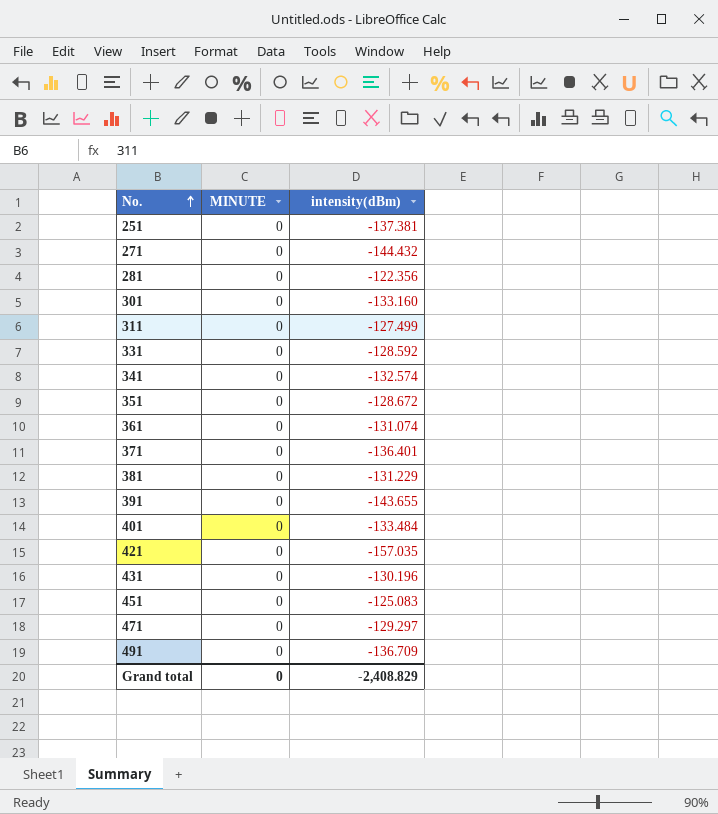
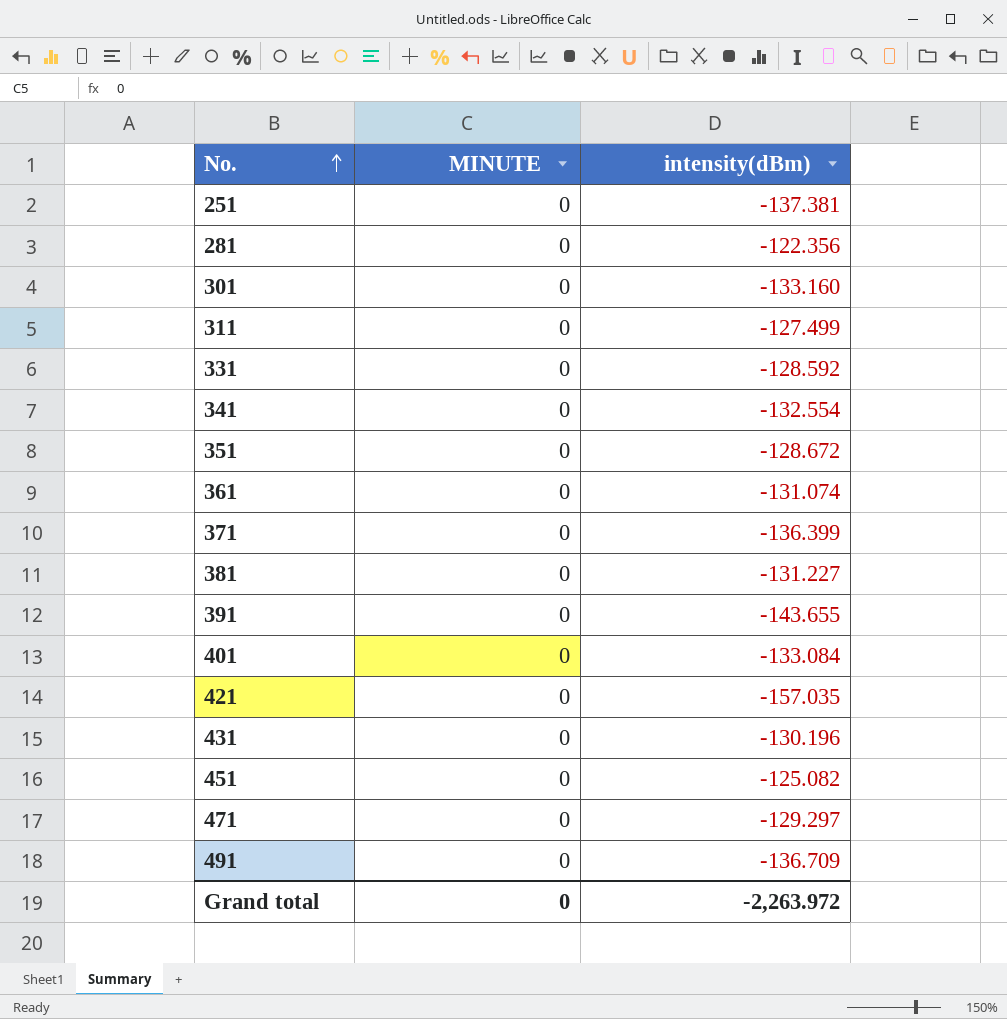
row 271: 0 | -144.432 -> none
341 | intensity(dBm): -132.574 -> -132.554
371 | intensity(dBm): -136.401 -> -136.399
381 | intensity(dBm): -131.229 -> -131.227
401 | intensity(dBm): -133.484 -> -133.084
451 | intensity(dBm): -125.083 -> -125.082
Grand total | intensity(dBm): -2,408.829 -> -2,263.972

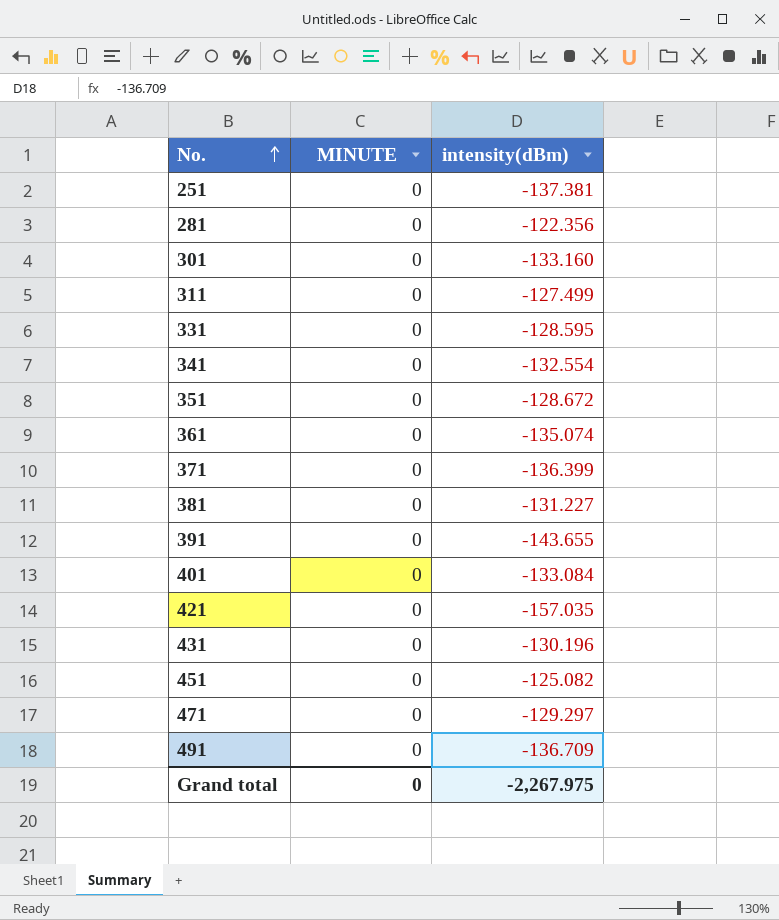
331 | intensity(dBm): -128.592 -> -128.595
361 | intensity(dBm): -131.074 -> -135.074
Grand total | intensity(dBm): -2,263.972 -> -2,267.975

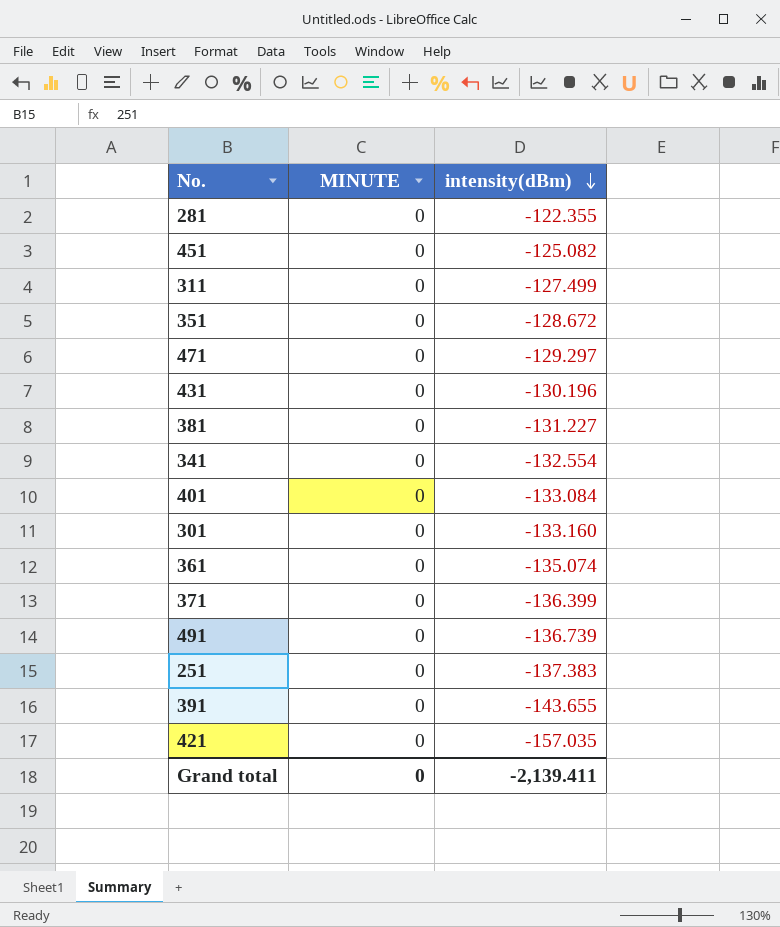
row order: No. ascending -> intensity(dBm) descending
row 331: 0 | -128.595 -> none
281 | intensity(dBm): -122.356 -> -122.355
491 | intensity(dBm): -136.709 -> -136.739
251 | intensity(dBm): -137.381 -> -137.383
Grand total | intensity(dBm): -2,267.975 -> -2,139.411

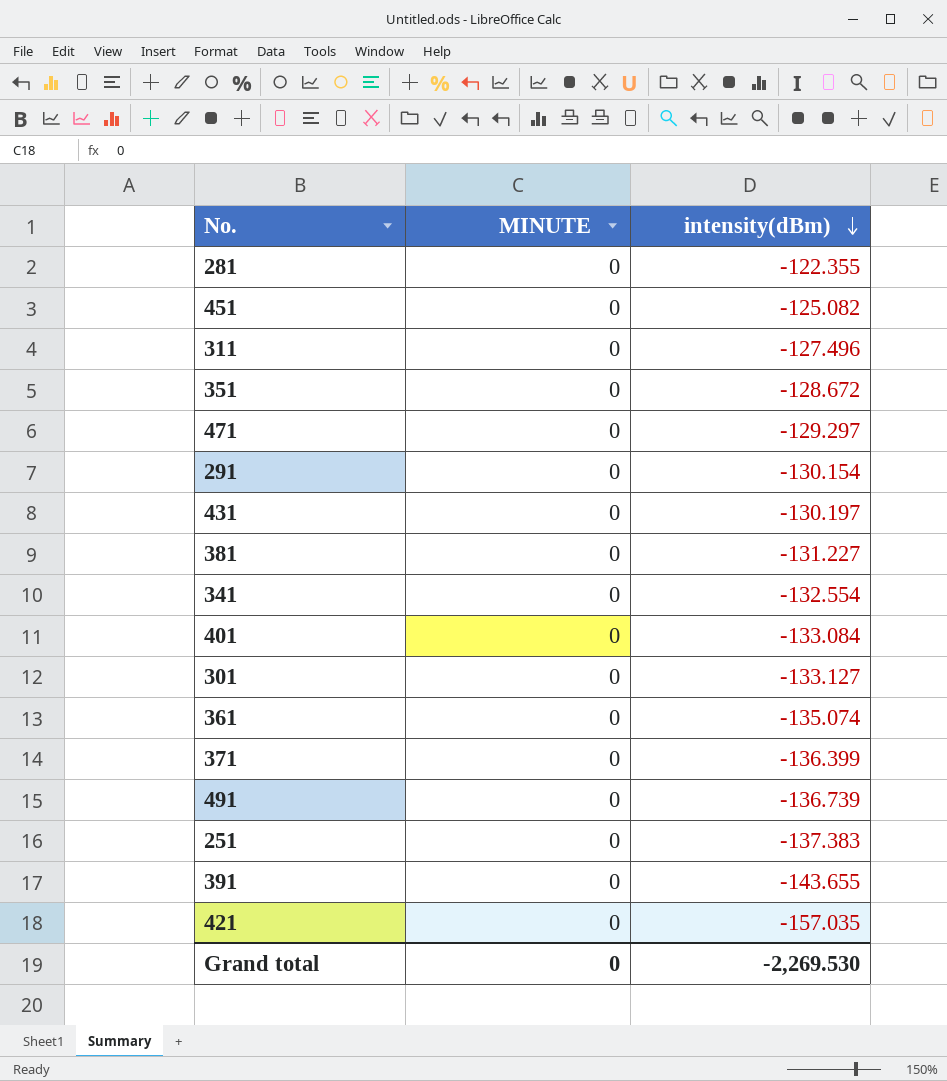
311 | intensity(dBm): -127.499 -> -127.496
row 291: none -> 0 | -130.154
431 | intensity(dBm): -130.196 -> -130.197
301 | intensity(dBm): -133.160 -> -133.127
Grand total | intensity(dBm): -2,139.411 -> -2,269.530

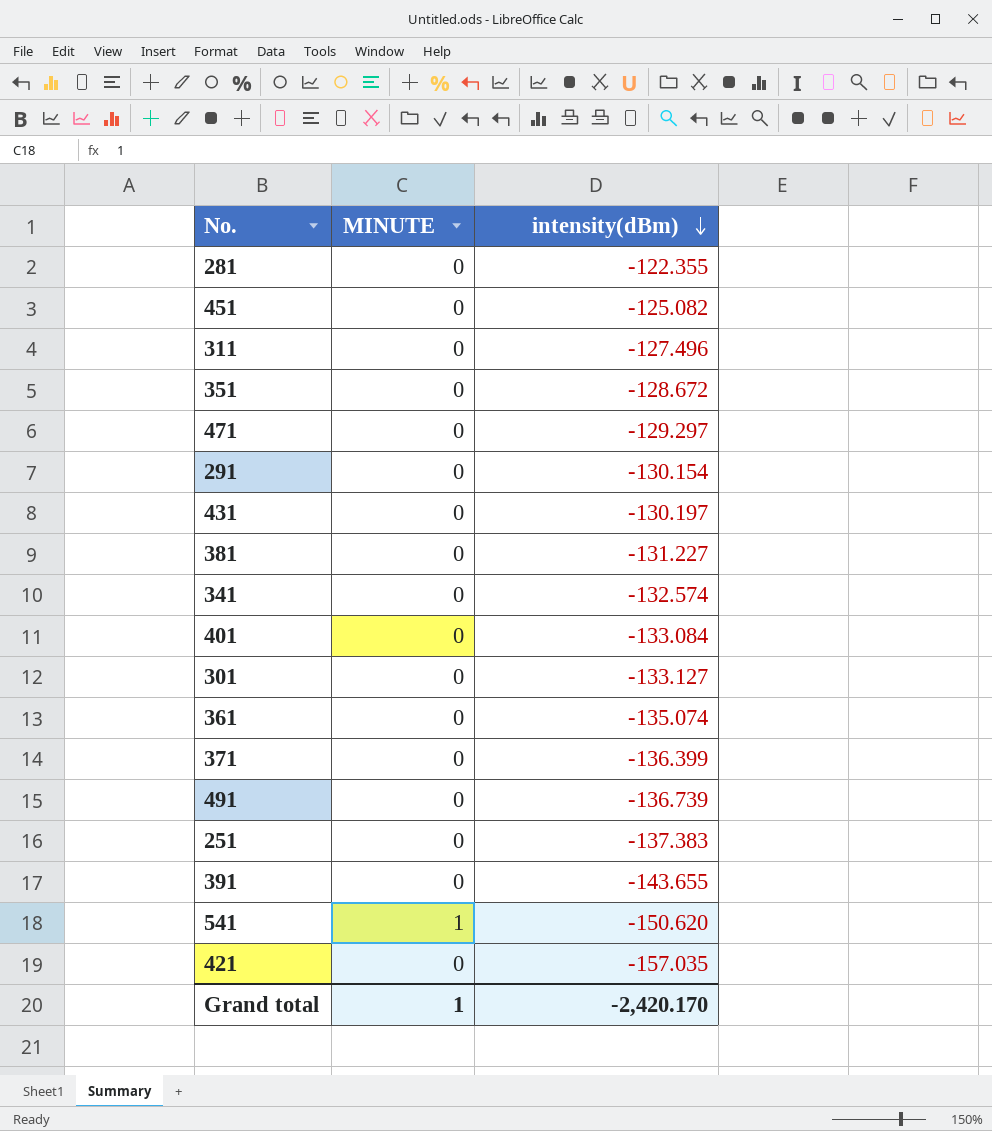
341 | intensity(dBm): -132.554 -> -132.574
row 541: none -> 1 | -150.620
Grand total | MINUTE: 0 -> 1
Grand total | intensity(dBm): -2,269.530 -> -2,420.170

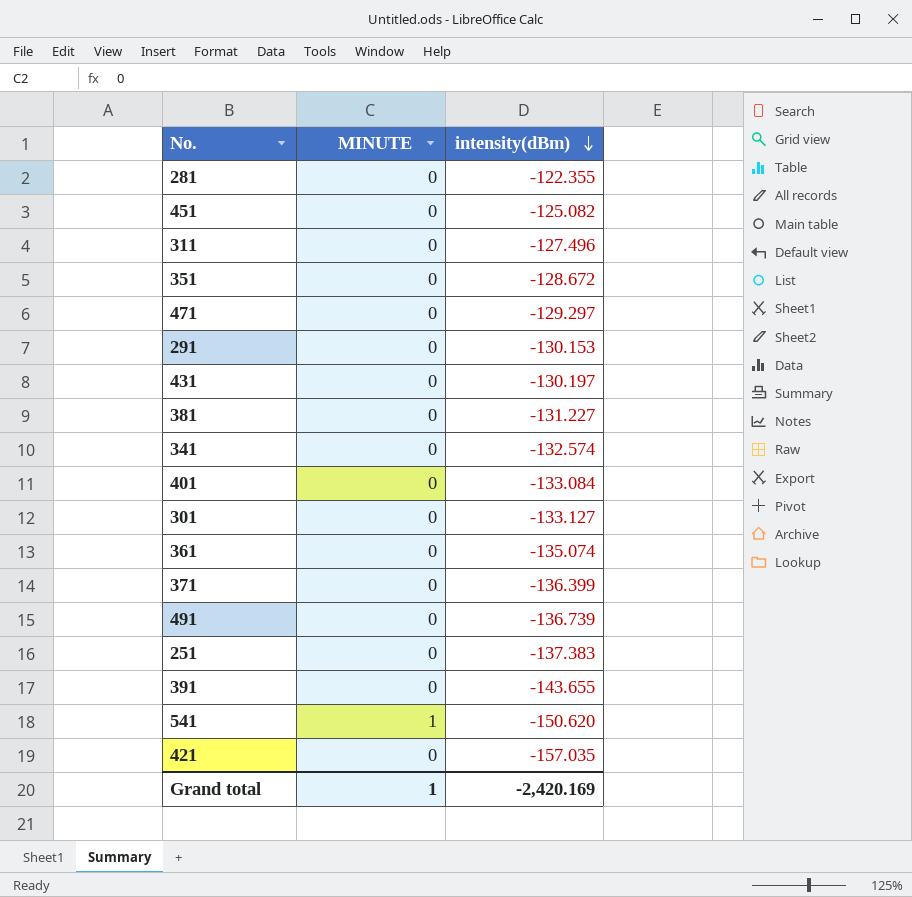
291 | intensity(dBm): -130.154 -> -130.153
Grand total | intensity(dBm): -2,420.170 -> -2,420.169

